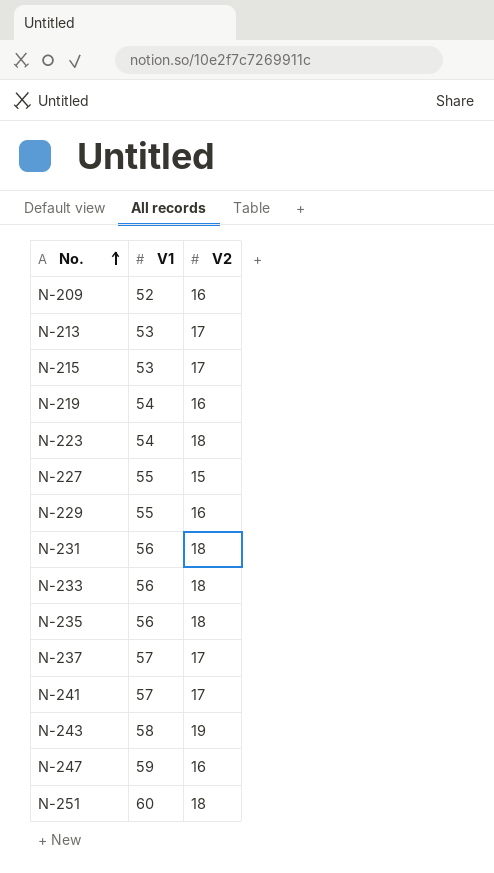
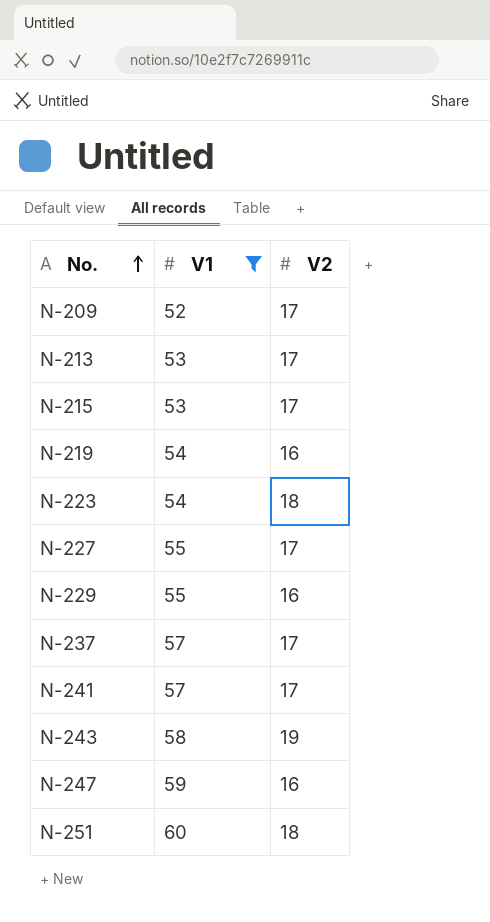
filter: none -> V1 != 56
N-209 | V2: 16 -> 17
N-227 | V2: 15 -> 17

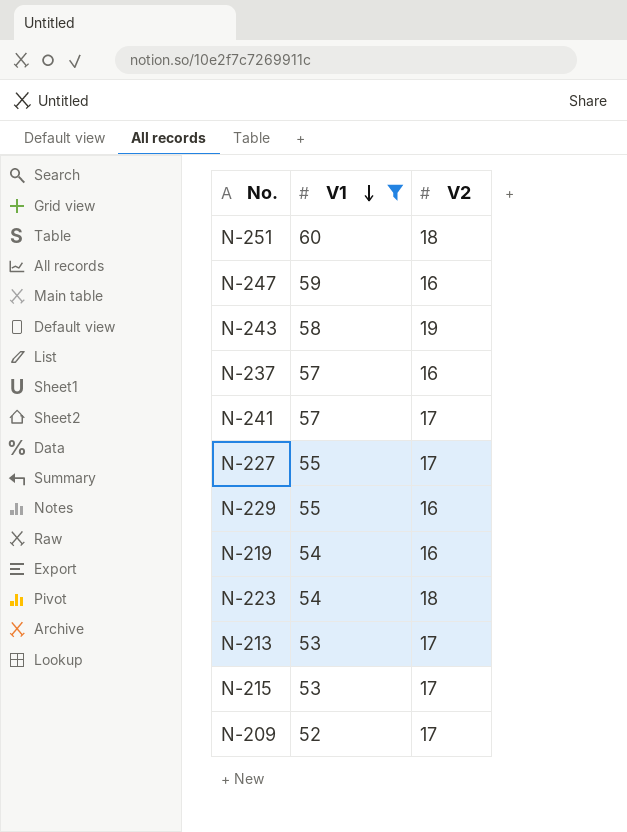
row order: No. ascending -> V1 descending
N-237 | V2: 17 -> 16

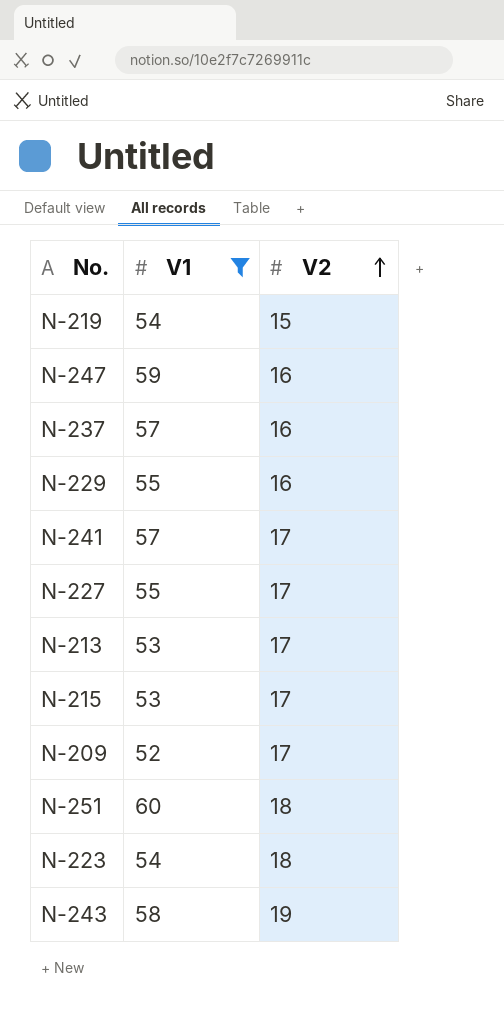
row order: V1 descending -> V2 ascending
N-219 | V2: 16 -> 15

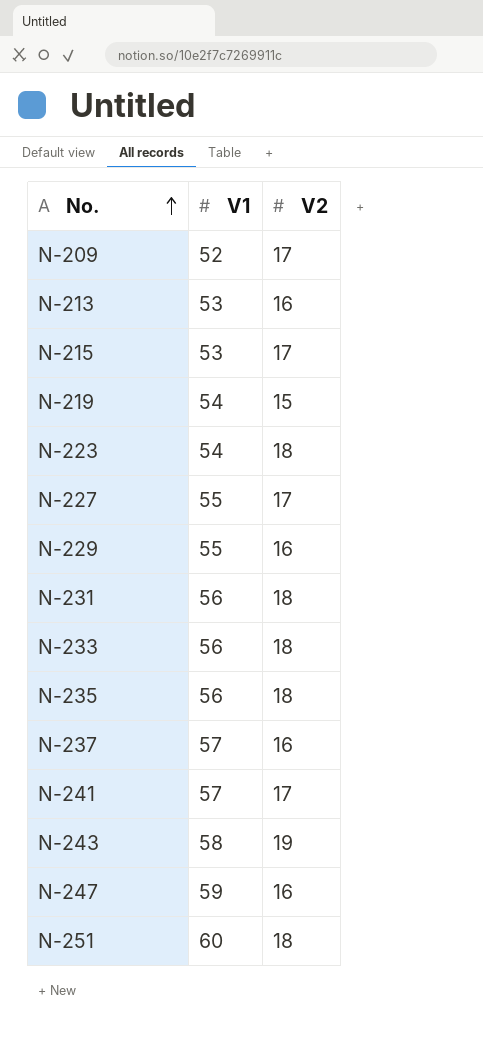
filter: V1 != 56 -> none
row order: V2 ascending -> No. ascending
N-213 | V2: 17 -> 16

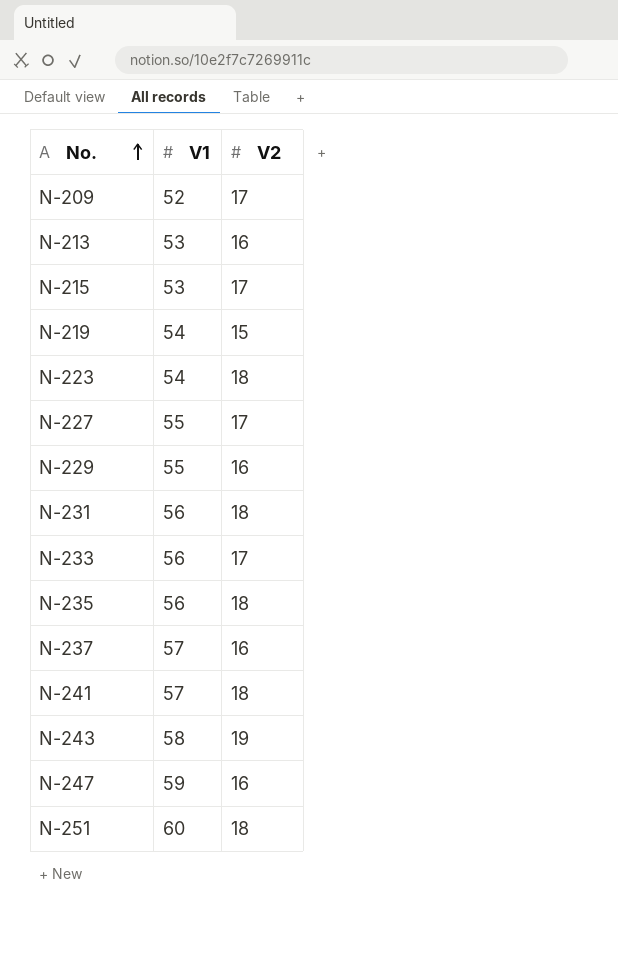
N-233 | V2: 18 -> 17
N-241 | V2: 17 -> 18

